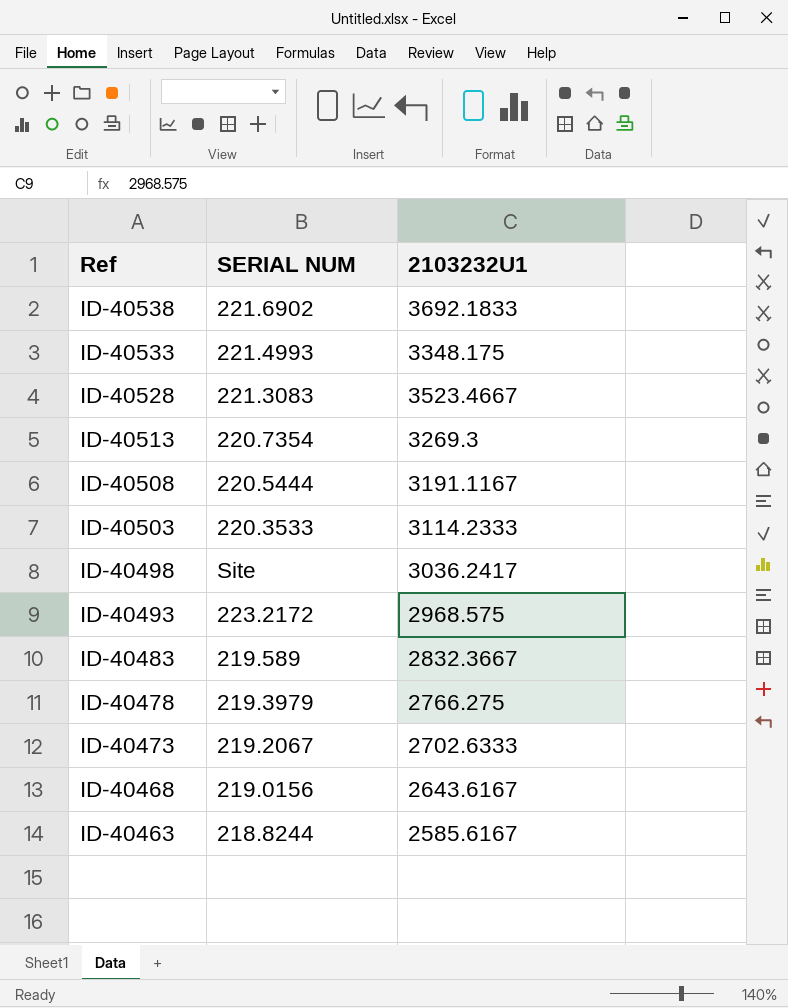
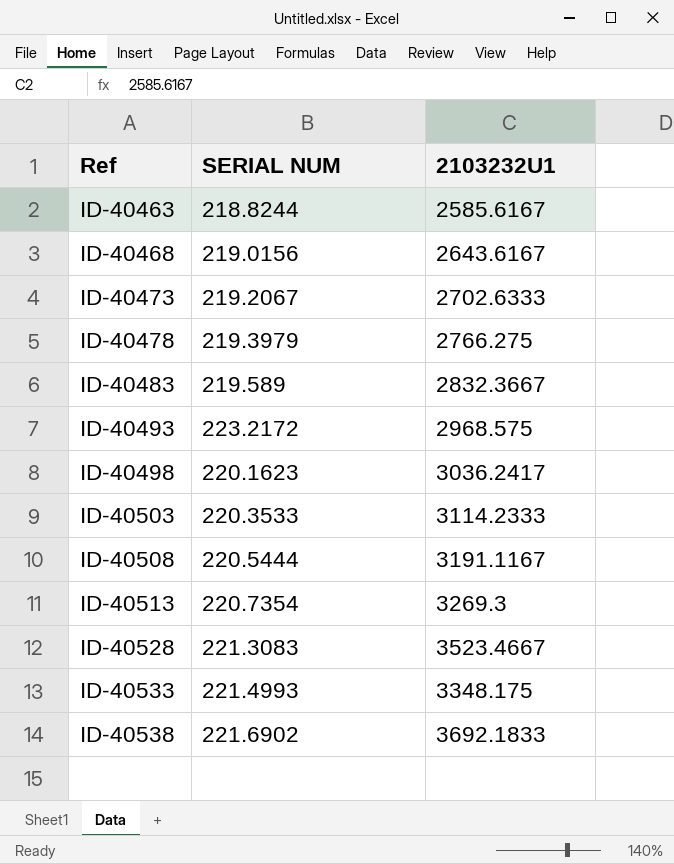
row order: Ref descending -> Ref ascending
ID-40498 | SERIAL NUM: Site -> 220.1623

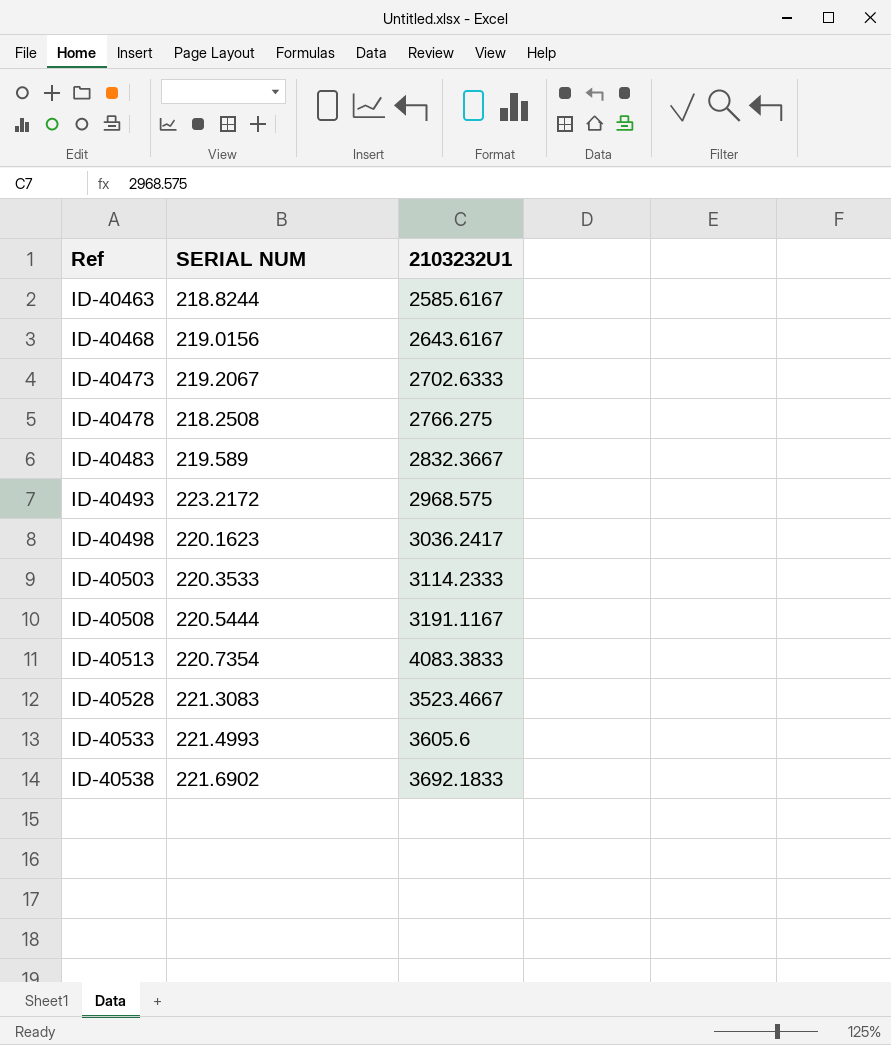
ID-40478 | SERIAL NUM: 219.3979 -> 218.2508
ID-40513 | 2103232U1: 3269.3 -> 4083.3833
ID-40533 | 2103232U1: 3348.175 -> 3605.6

